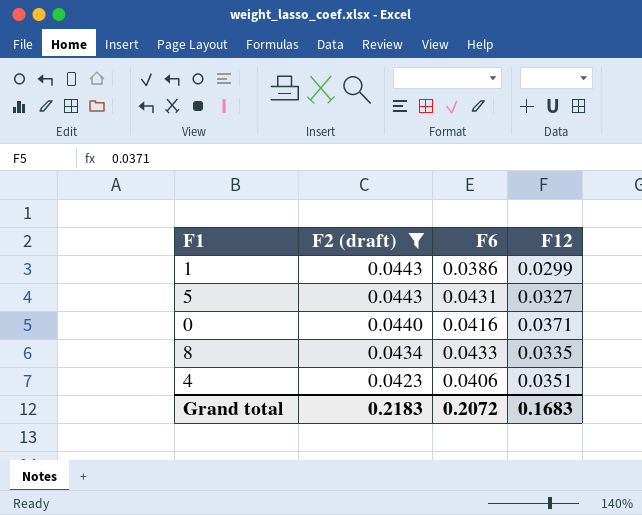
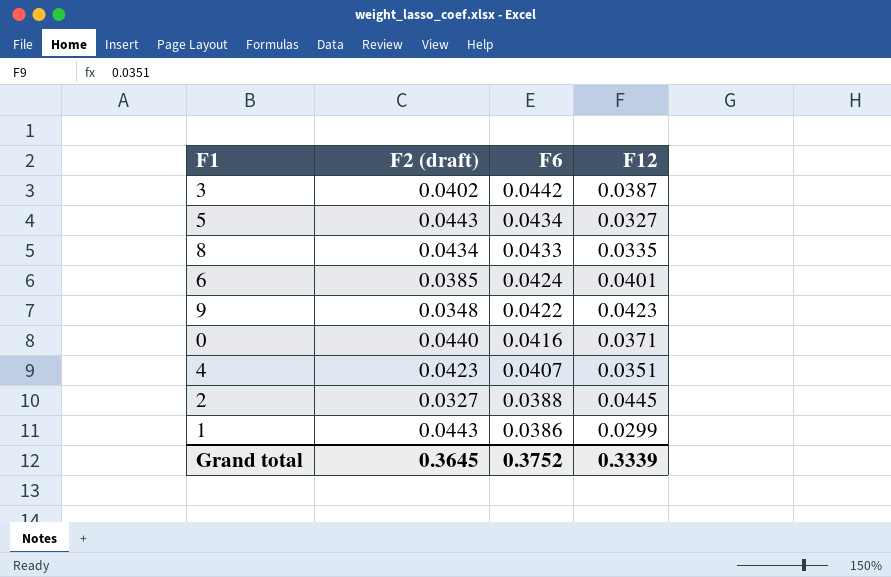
filter: F2 (draft) >= 0.0423 -> none
row order: F2 (draft) descending -> F6 descending
5 | F6: 0.0431 -> 0.0434
4 | F6: 0.0406 -> 0.0407
Grand total | F2 (draft): 0.2183 -> 0.3645
Grand total | F6: 0.2072 -> 0.3752
Grand total | F12: 0.1683 -> 0.3339

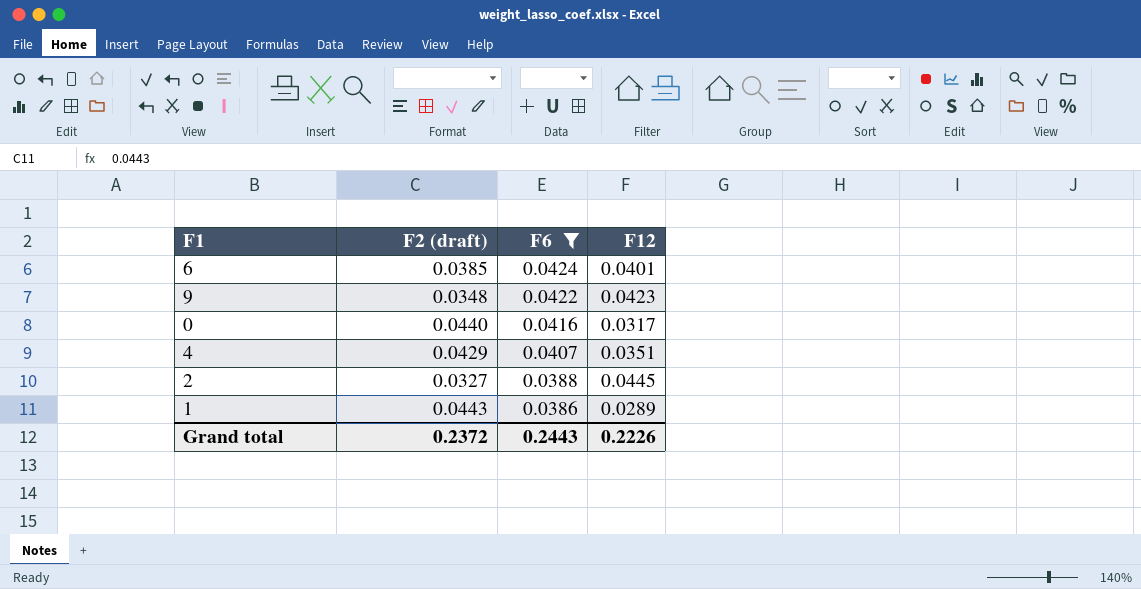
filter: none -> F6 <= 0.0424
0 | F12: 0.0371 -> 0.0317
4 | F2 (draft): 0.0423 -> 0.0429
1 | F12: 0.0299 -> 0.0289
Grand total | F2 (draft): 0.3645 -> 0.2372
Grand total | F6: 0.3752 -> 0.2443
Grand total | F12: 0.3339 -> 0.2226

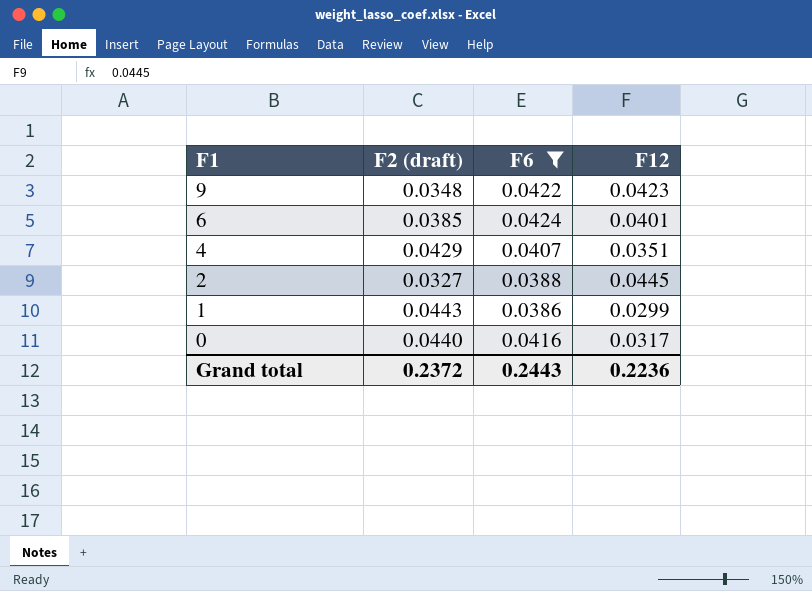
row order: F6 descending -> F1 descending
1 | F12: 0.0289 -> 0.0299
Grand total | F12: 0.2226 -> 0.2236

